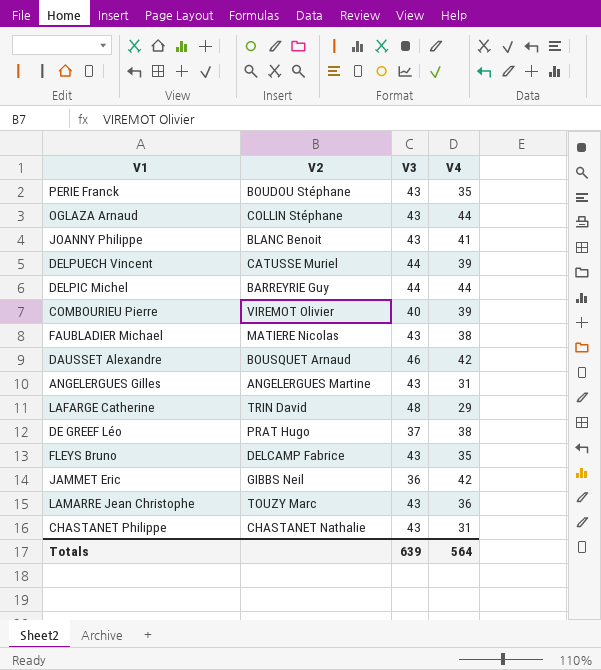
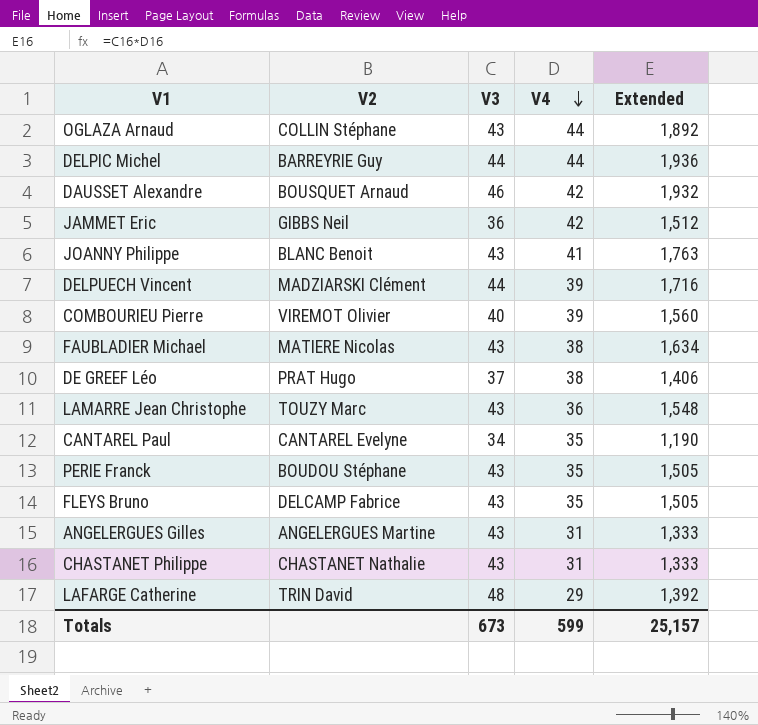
row order: none -> V4 descending
column Extended | formula: none -> [V3] * [V4]
DELPUECH Vincent | V2: CATUSSE Muriel -> MADZIARSKI Clément
row CANTAREL Paul: none -> CANTAREL Evelyne | 34 | 35 | 1,190
Totals | V3: 639 -> 673
Totals | V4: 564 -> 599

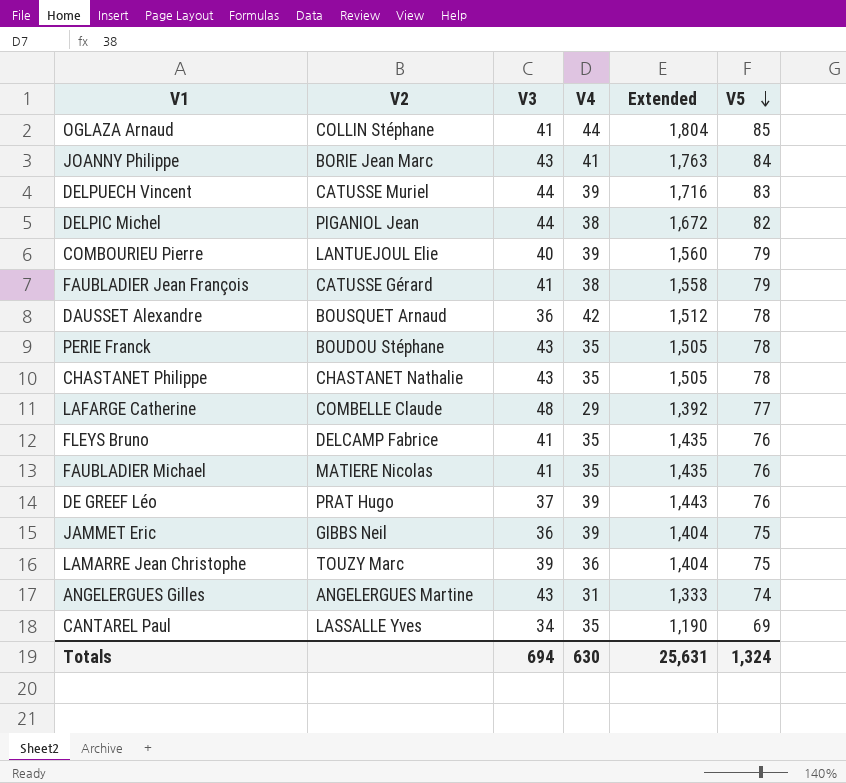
row order: V4 descending -> V5 descending
column V5 | formula: none -> [V3] + [V4]
OGLAZA Arnaud | V3: 43 -> 41
OGLAZA Arnaud | Extended: 1,892 -> 1,804
JOANNY Philippe | V2: BLANC Benoit -> BORIE Jean Marc
DELPUECH Vincent | V2: MADZIARSKI Clément -> CATUSSE Muriel
DELPIC Michel | V2: BARREYRIE Guy -> PIGANIOL Jean
DELPIC Michel | V4: 44 -> 38
DELPIC Michel | Extended: 1,936 -> 1,672
COMBOURIEU Pierre | V2: VIREMOT Olivier -> LANTUEJOUL Elie
row FAUBLADIER Jean François: none -> CATUSSE Gérard | 41 | 38 | 1,558 | 79
DAUSSET Alexandre | V3: 46 -> 36
DAUSSET Alexandre | Extended: 1,932 -> 1,512
CHASTANET Philippe | V4: 31 -> 35
CHASTANET Philippe | Extended: 1,333 -> 1,505
LAFARGE Catherine | V2: TRIN David -> COMBELLE Claude
FLEYS Bruno | V3: 43 -> 41
FLEYS Bruno | Extended: 1,505 -> 1,435
FAUBLADIER Michael | V3: 43 -> 41
FAUBLADIER Michael | V4: 38 -> 35
FAUBLADIER Michael | Extended: 1,634 -> 1,435
DE GREEF Léo | V4: 38 -> 39
DE GREEF Léo | Extended: 1,406 -> 1,443
JAMMET Eric | V4: 42 -> 39
JAMMET Eric | Extended: 1,512 -> 1,404
LAMARRE Jean Christophe | V3: 43 -> 39
LAMARRE Jean Christophe | Extended: 1,548 -> 1,404
CANTAREL Paul | V2: CANTAREL Evelyne -> LASSALLE Yves
Totals | V3: 673 -> 694
Totals | V4: 599 -> 630
Totals | Extended: 25,157 -> 25,631

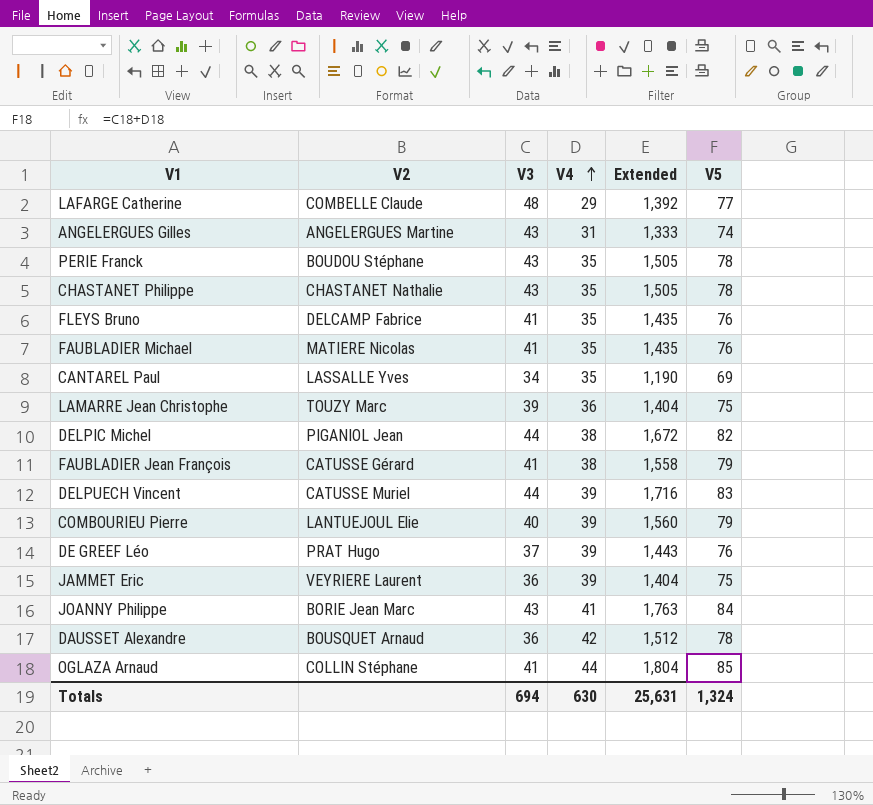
row order: V5 descending -> V4 ascending
JAMMET Eric | V2: GIBBS Neil -> VEYRIERE Laurent

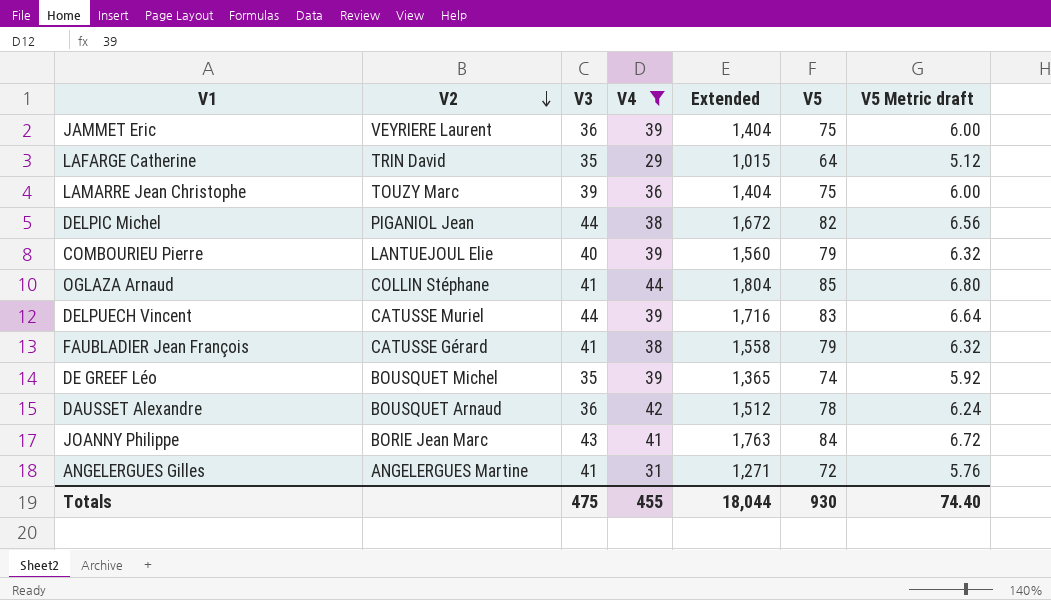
filter: none -> V4 != 35
row order: V4 ascending -> V2 descending
column V5 Metric draft | formula: none -> [V5] * 0.08
LAFARGE Catherine | V2: COMBELLE Claude -> TRIN David
LAFARGE Catherine | V3: 48 -> 35
LAFARGE Catherine | Extended: 1,392 -> 1,015
LAFARGE Catherine | V5: 77 -> 64
DE GREEF Léo | V2: PRAT Hugo -> BOUSQUET Michel
DE GREEF Léo | V3: 37 -> 35
DE GREEF Léo | Extended: 1,443 -> 1,365
DE GREEF Léo | V5: 76 -> 74
ANGELERGUES Gilles | V3: 43 -> 41
ANGELERGUES Gilles | Extended: 1,333 -> 1,271
ANGELERGUES Gilles | V5: 74 -> 72
Totals | V3: 694 -> 475
Totals | V4: 630 -> 455
Totals | Extended: 25,631 -> 18,044
Totals | V5: 1,324 -> 930

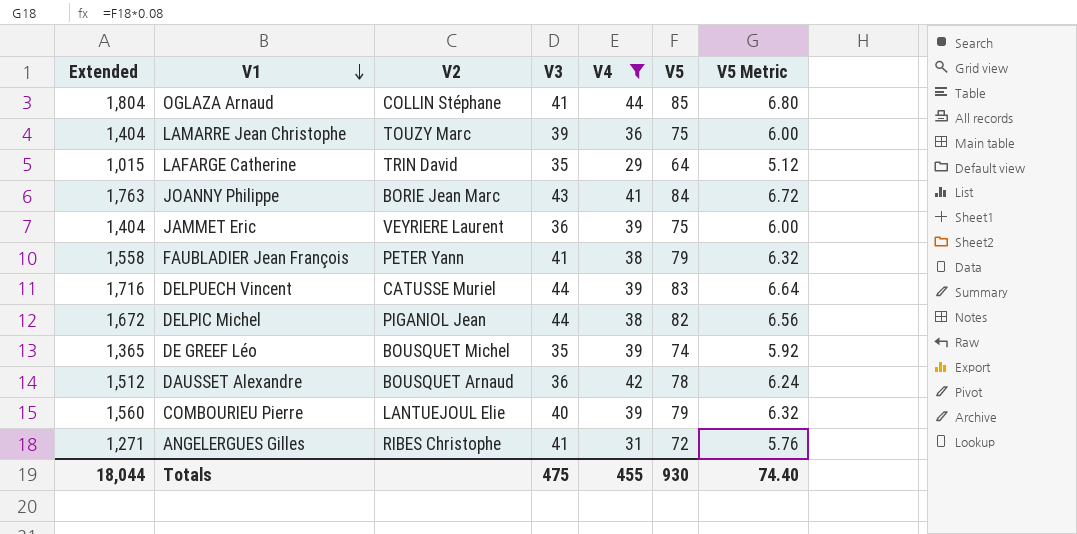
row order: V2 descending -> V1 descending
column Extended | position: 5 -> 1
column name: V5 Metric draft -> V5 Metric
FAUBLADIER Jean François | V2: CATUSSE Gérard -> PETER Yann
ANGELERGUES Gilles | V2: ANGELERGUES Martine -> RIBES Christophe

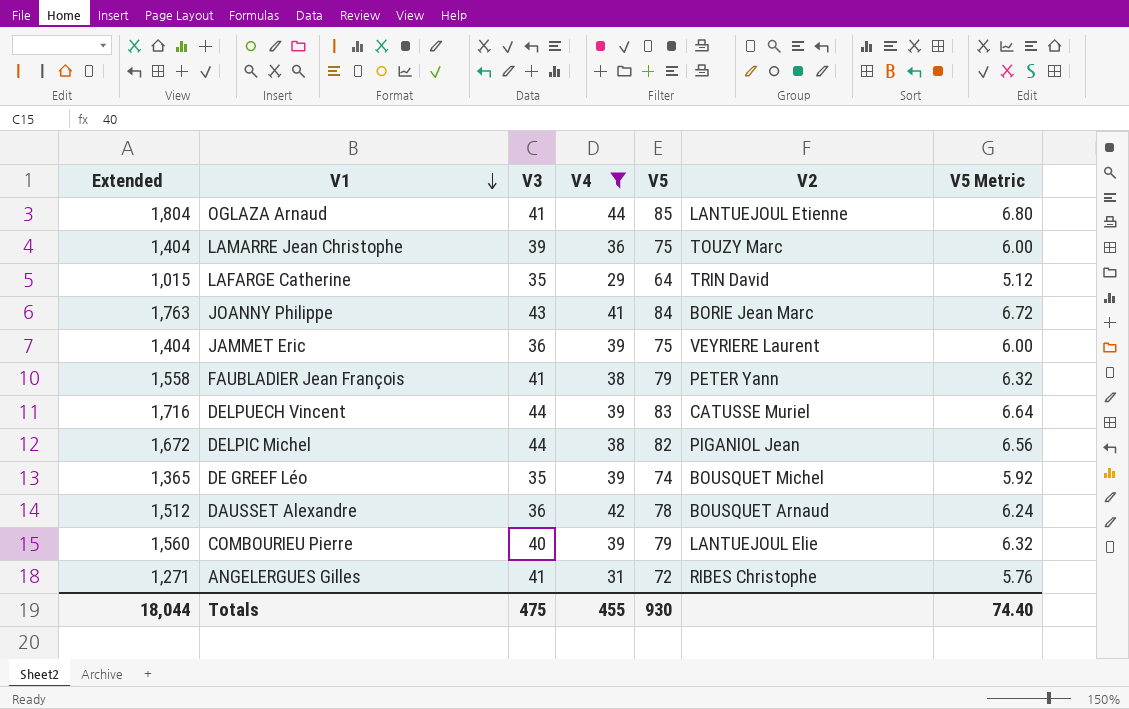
column V2 | position: 3 -> 6
OGLAZA Arnaud | V2: COLLIN Stéphane -> LANTUEJOUL Etienne

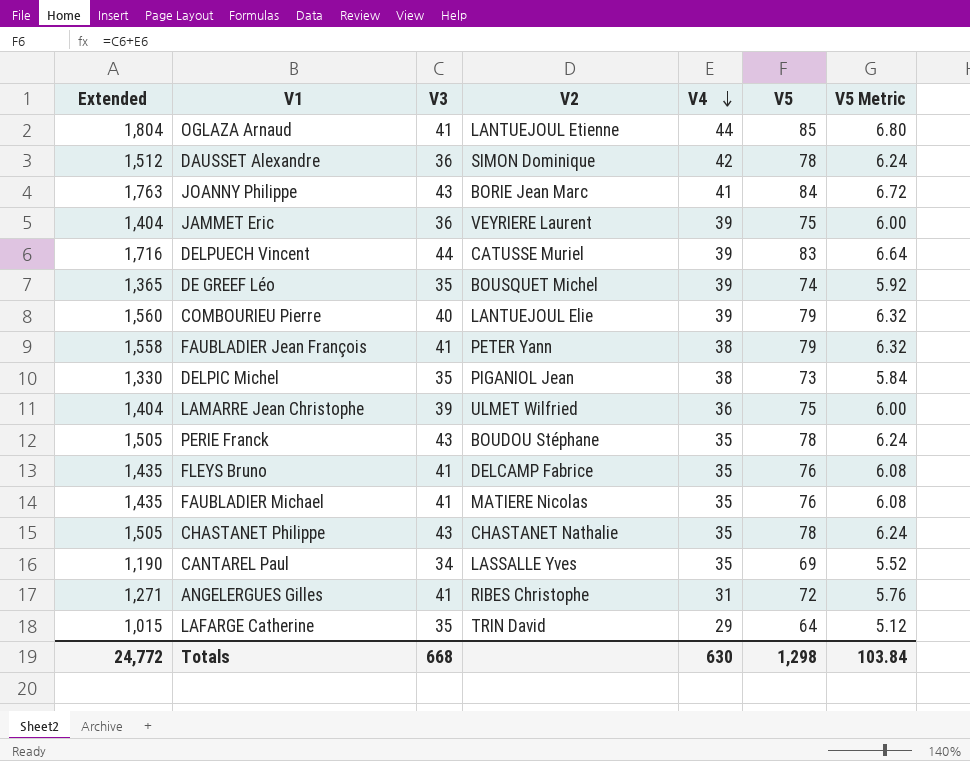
filter: V4 != 35 -> none
row order: V1 descending -> V4 descending
column V2 | position: 6 -> 4
DAUSSET Alexandre | V2: BOUSQUET Arnaud -> SIMON Dominique
DELPIC Michel | Extended: 1,672 -> 1,330
DELPIC Michel | V3: 44 -> 35
DELPIC Michel | V5: 82 -> 73
DELPIC Michel | V5 Metric: 6.56 -> 5.84
LAMARRE Jean Christophe | V2: TOUZY Marc -> ULMET Wilfried
Totals | Extended: 18,044 -> 24,772
Totals | V3: 475 -> 668
Totals | V4: 455 -> 630
Totals | V5: 930 -> 1,298
Totals | V5 Metric: 74.40 -> 103.84

